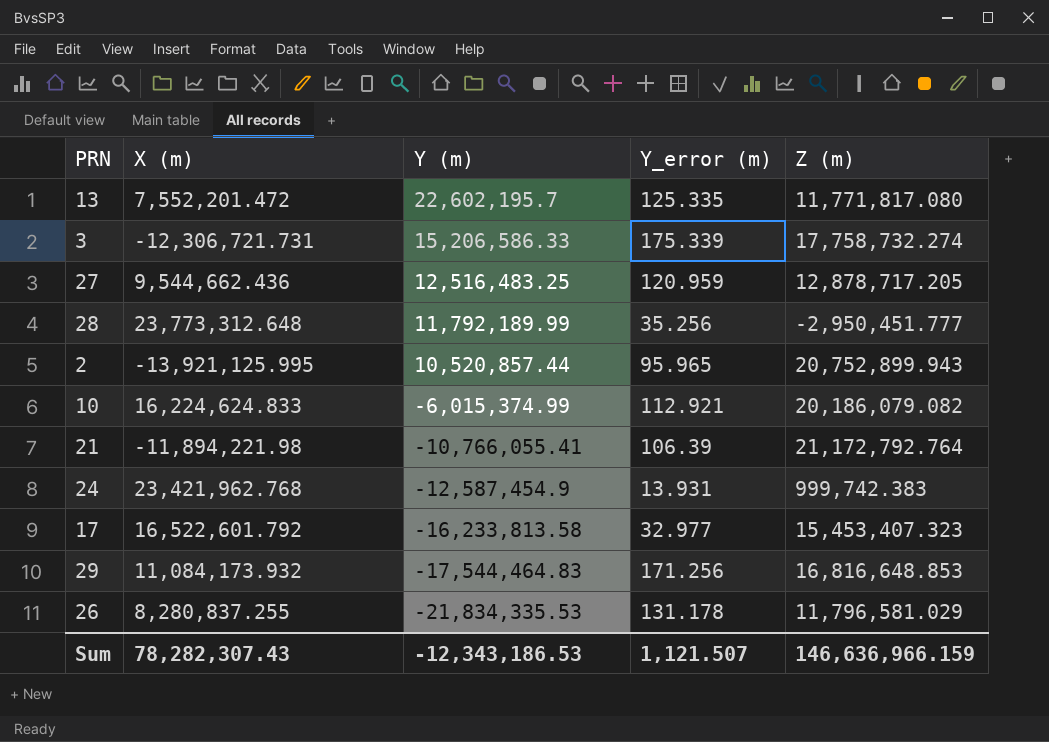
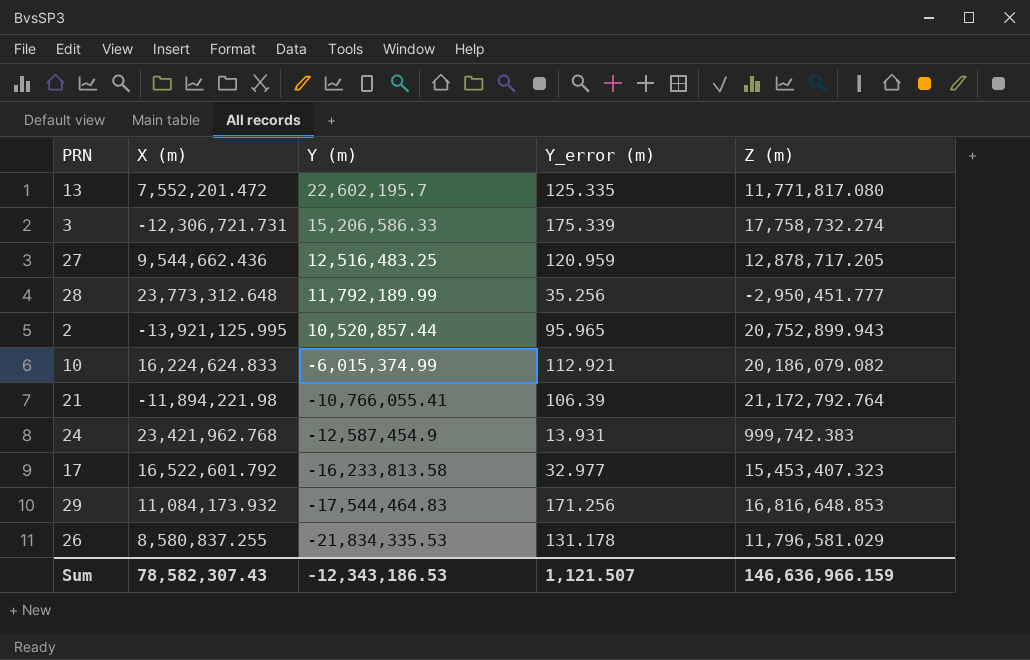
26 | X (m): 8,280,837.255 -> 8,580,837.255
Sum | X (m): 78,282,307.43 -> 78,582,307.43

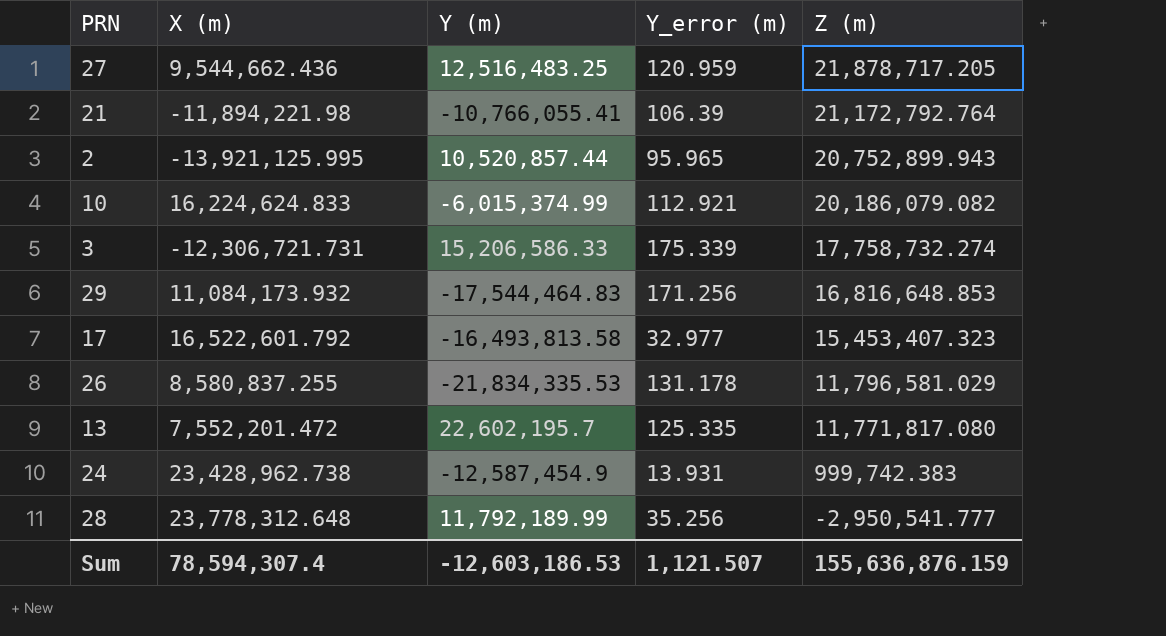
row order: Y (m) descending -> Z (m) descending
27 | Z (m): 12,878,717.205 -> 21,878,717.205
17 | Y (m): -16,233,813.58 -> -16,493,813.58
24 | X (m): 23,421,962.768 -> 23,428,962.738
28 | X (m): 23,773,312.648 -> 23,778,312.648
28 | Z (m): -2,950,451.777 -> -2,950,541.777
Sum | X (m): 78,582,307.43 -> 78,594,307.4
Sum | Y (m): -12,343,186.53 -> -12,603,186.53
Sum | Z (m): 146,636,966.159 -> 155,636,876.159

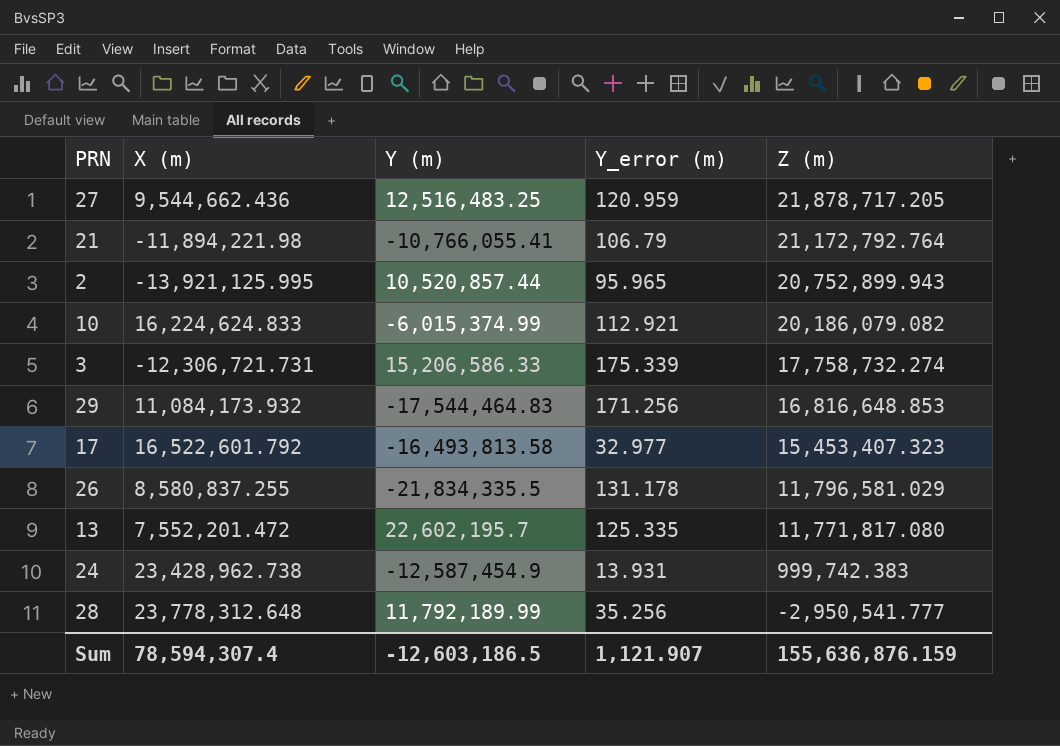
21 | Y_error (m): 106.39 -> 106.79
26 | Y (m): -21,834,335.53 -> -21,834,335.5
Sum | Y (m): -12,603,186.53 -> -12,603,186.5
Sum | Y_error (m): 1,121.507 -> 1,121.907

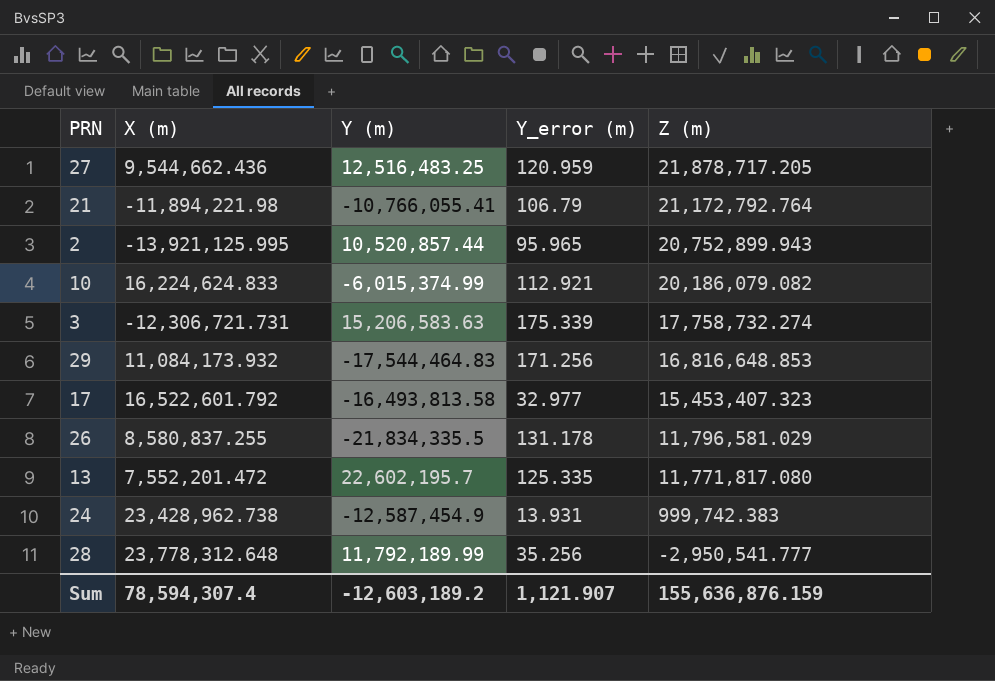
3 | Y (m): 15,206,586.33 -> 15,206,583.63
Sum | Y (m): -12,603,186.5 -> -12,603,189.2

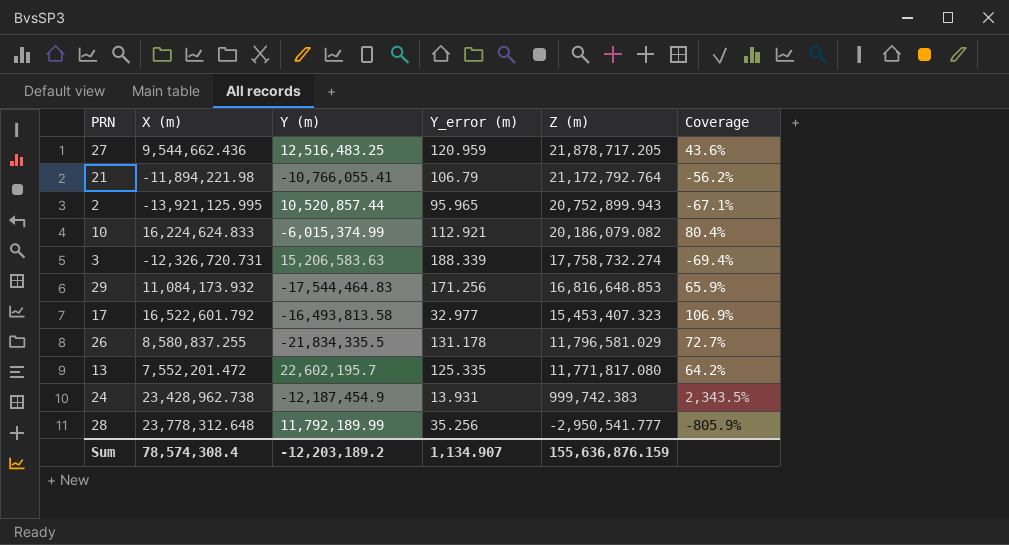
column Coverage | formula: none -> [X (m)] / [Z (m)]
3 | X (m): -12,306,721.731 -> -12,326,720.731
3 | Y_error (m): 175.339 -> 188.339
24 | Y (m): -12,587,454.9 -> -12,187,454.9
Sum | X (m): 78,594,307.4 -> 78,574,308.4
Sum | Y (m): -12,603,189.2 -> -12,203,189.2
Sum | Y_error (m): 1,121.907 -> 1,134.907

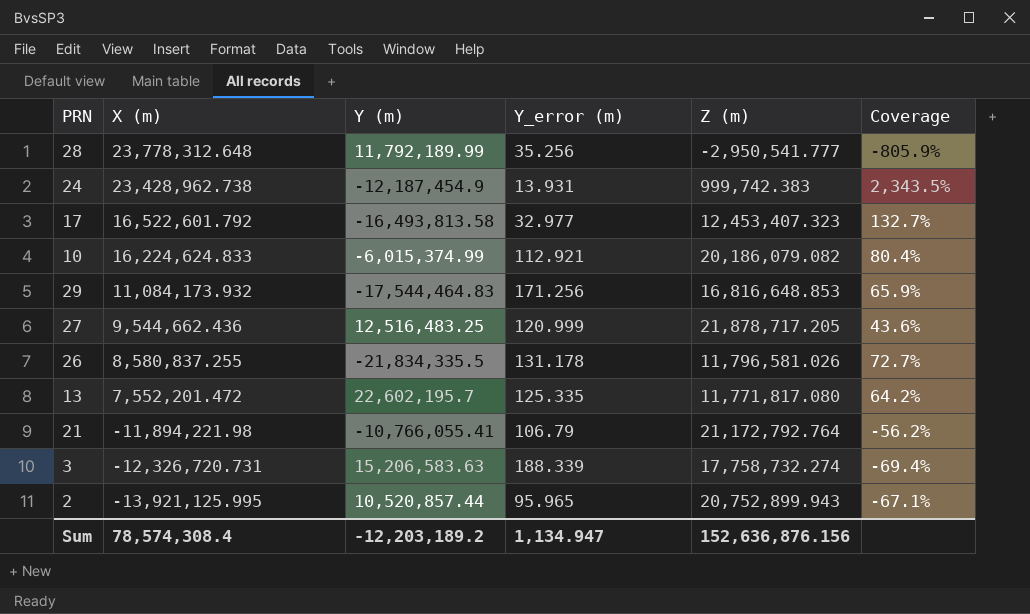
row order: Z (m) descending -> X (m) descending
17 | Z (m): 15,453,407.323 -> 12,453,407.323
17 | Coverage: 106.9% -> 132.7%
27 | Y_error (m): 120.959 -> 120.999
26 | Z (m): 11,796,581.029 -> 11,796,581.026
Sum | Y_error (m): 1,134.907 -> 1,134.947
Sum | Z (m): 155,636,876.159 -> 152,636,876.156

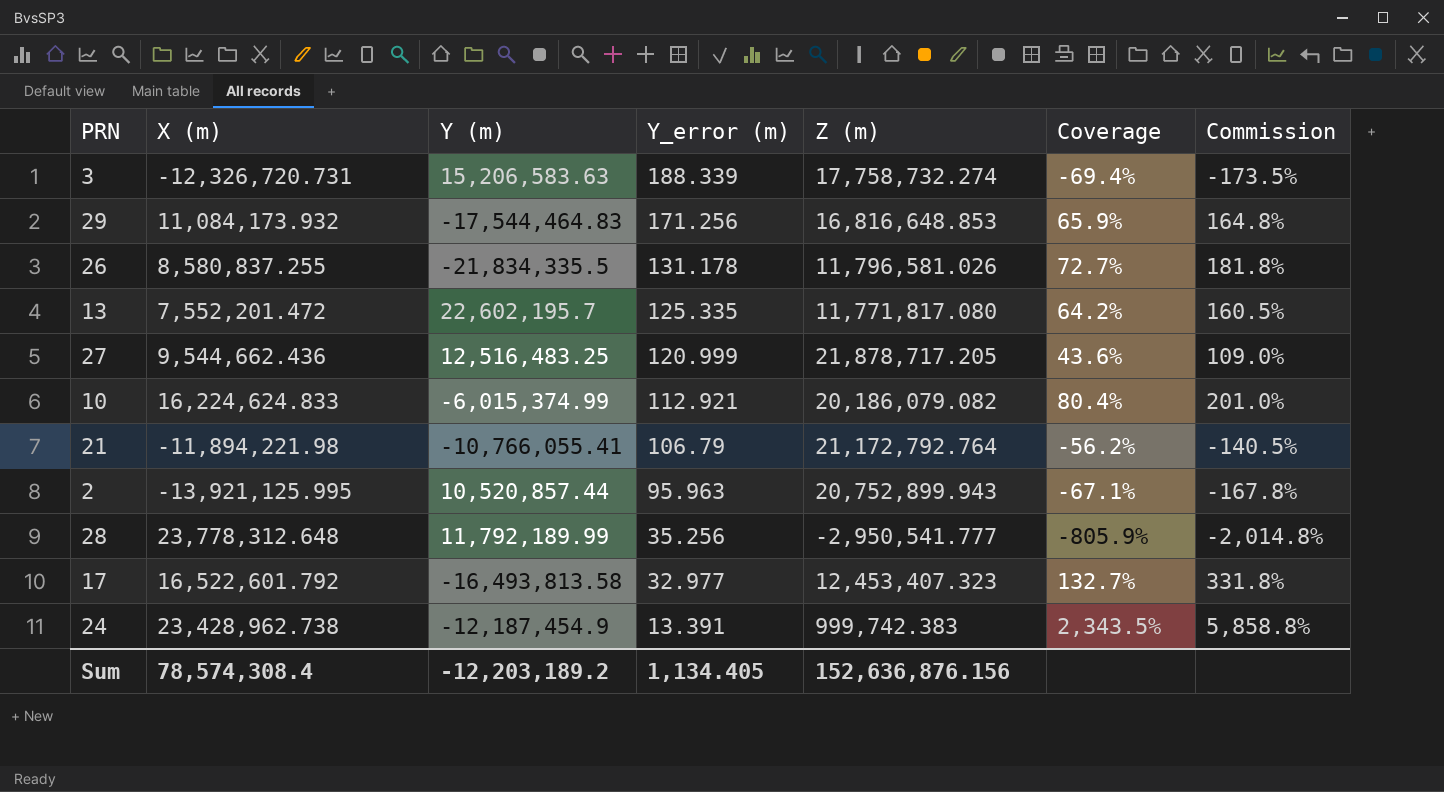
row order: X (m) descending -> Y_error (m) descending
column Commission | formula: none -> [Coverage] * 2.5
2 | Y_error (m): 95.965 -> 95.963
24 | Y_error (m): 13.931 -> 13.391
Sum | Y_error (m): 1,134.947 -> 1,134.405

